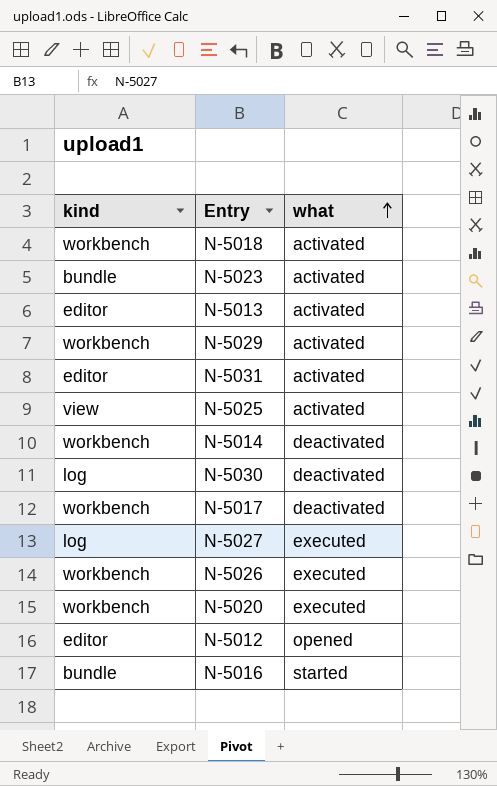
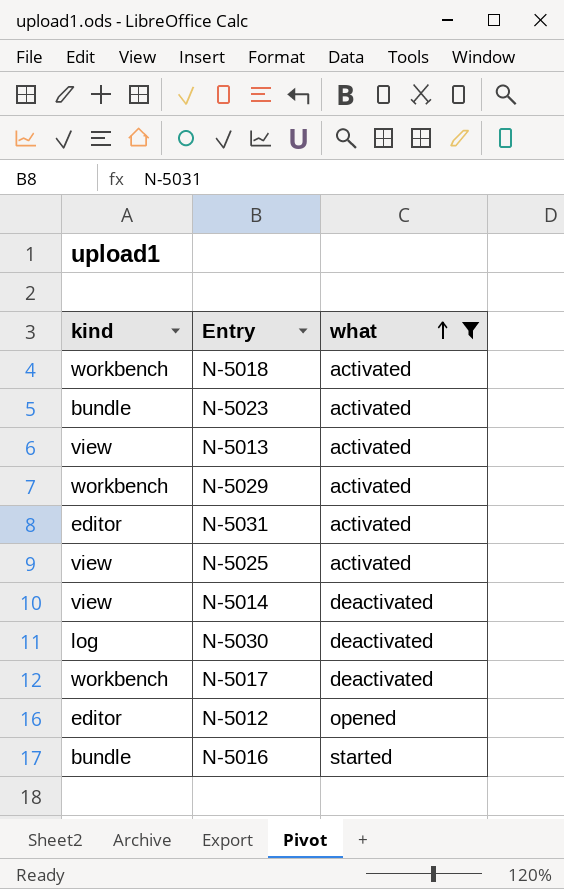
filter: none -> what != executed
N-5013 | kind: editor -> view
N-5014 | kind: workbench -> view

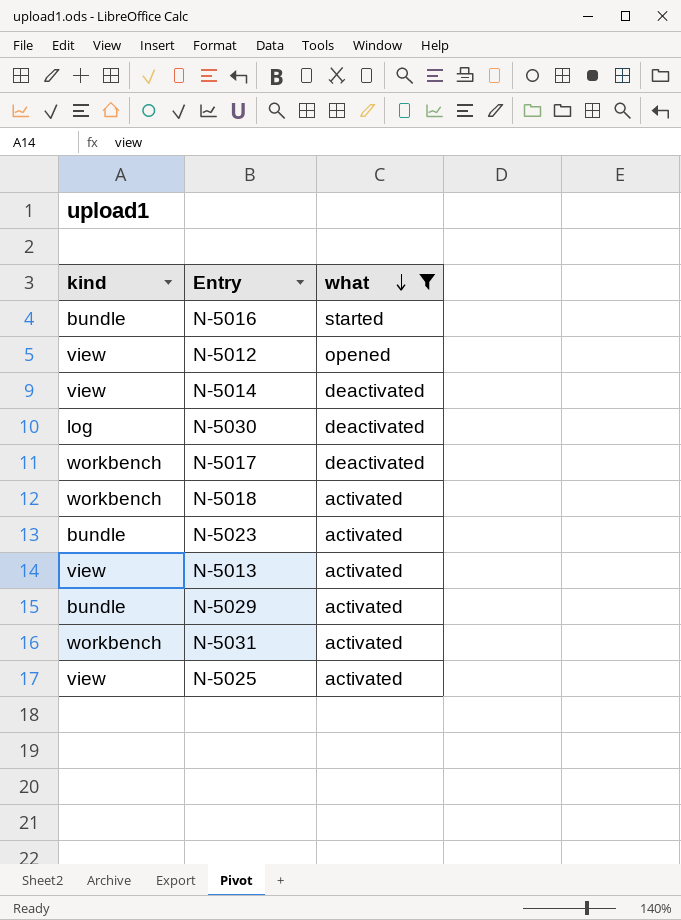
row order: what ascending -> what descending
N-5012 | kind: editor -> view
N-5029 | kind: workbench -> bundle
N-5031 | kind: editor -> workbench

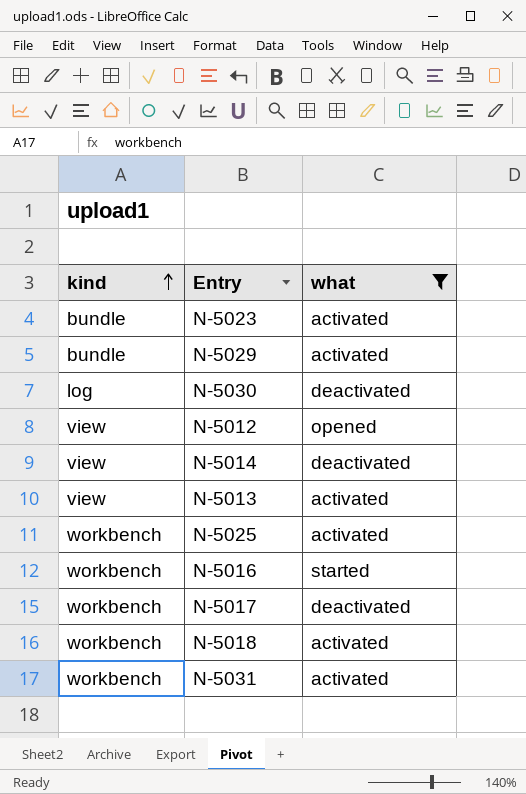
row order: what descending -> kind ascending
N-5025 | kind: view -> workbench
N-5016 | kind: bundle -> workbench

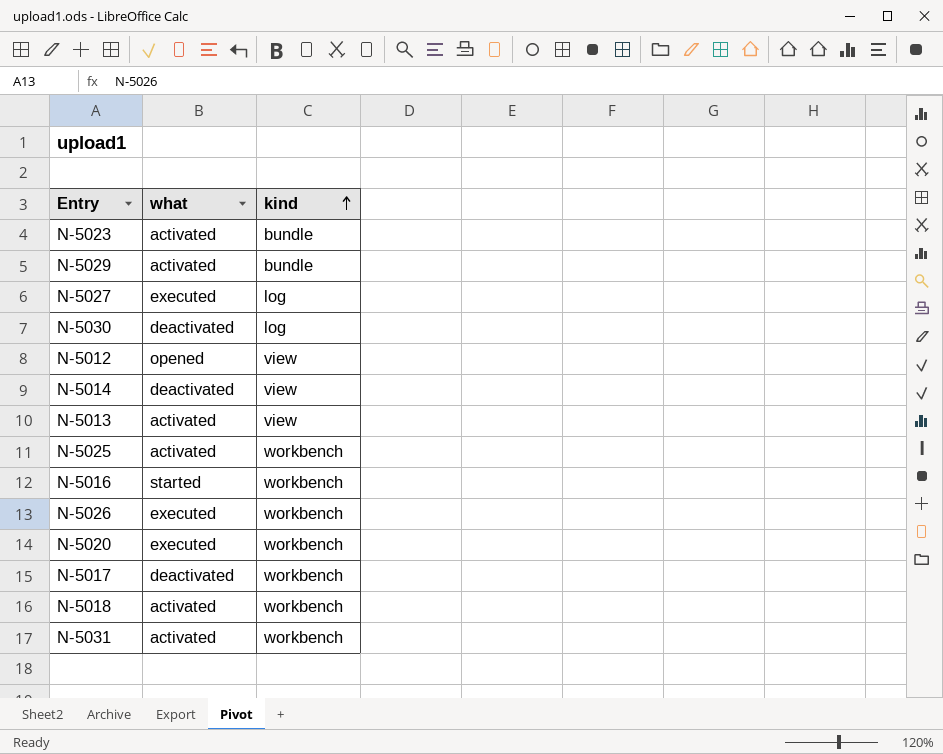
filter: what != executed -> none
column kind | position: 1 -> 3

